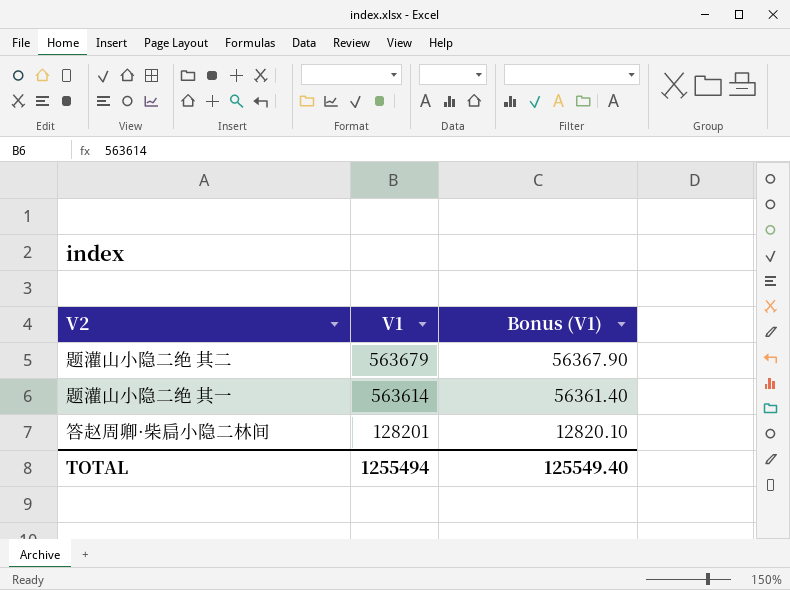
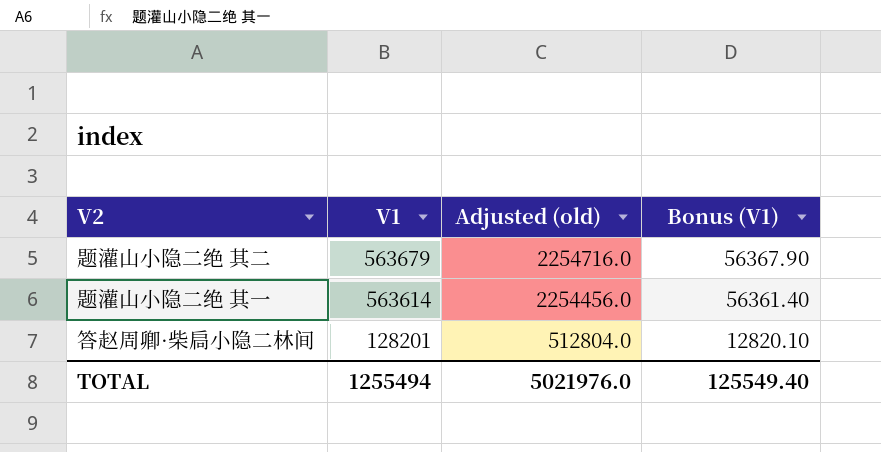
column Adjusted (old) | formula: none -> [V1] * 4

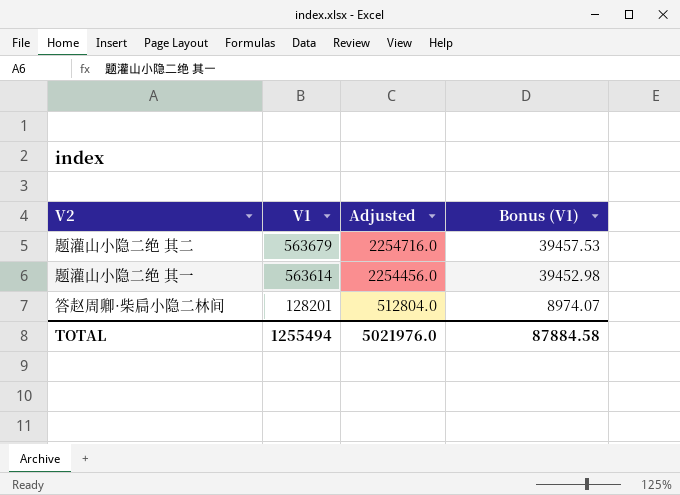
column name: Adjusted (old) -> Adjusted
column Bonus (V1) | formula: [V1] * 0.1 -> [V1] * 0.07
TOTAL | Bonus (V1): 125549.40 -> 87884.58

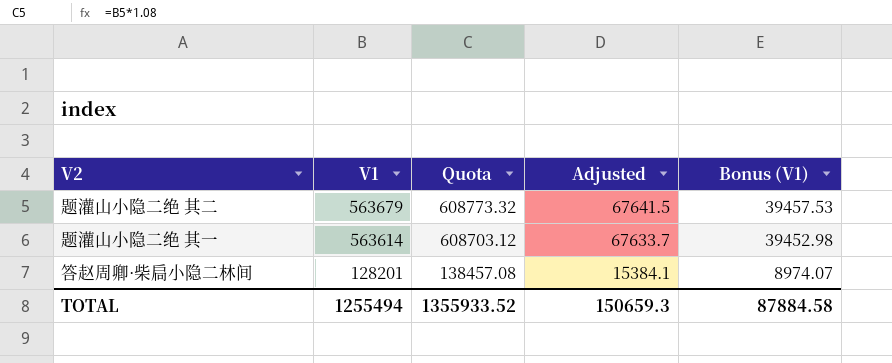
column Quota | formula: none -> [V1] * 1.08
column Adjusted | formula: [V1] * 4 -> [V1] * 0.12
TOTAL | Adjusted: 5021976.0 -> 150659.3

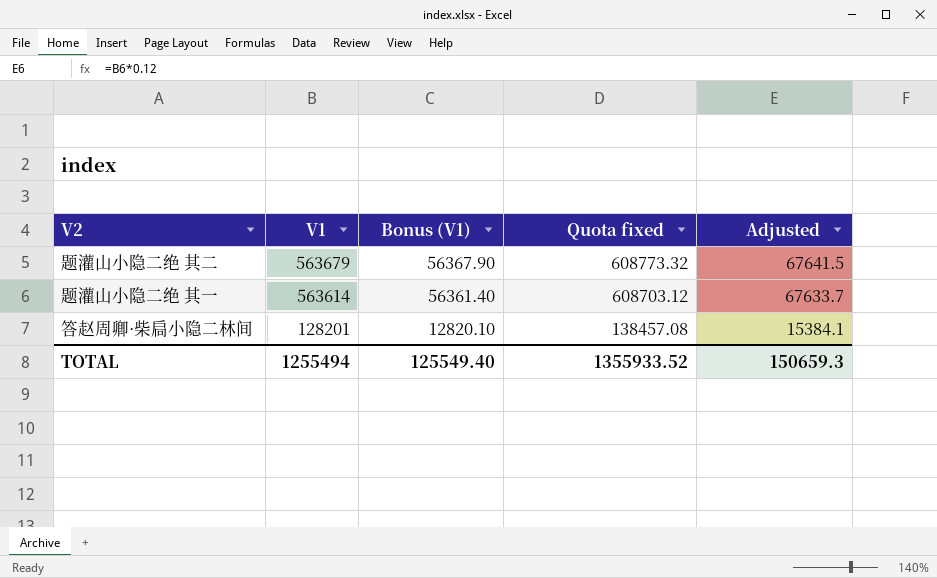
column Bonus (V1) | formula: [V1] * 0.07 -> [V1] * 0.1
column Bonus (V1) | position: 5 -> 3
column name: Quota -> Quota fixed
TOTAL | Bonus (V1): 87884.58 -> 125549.40

